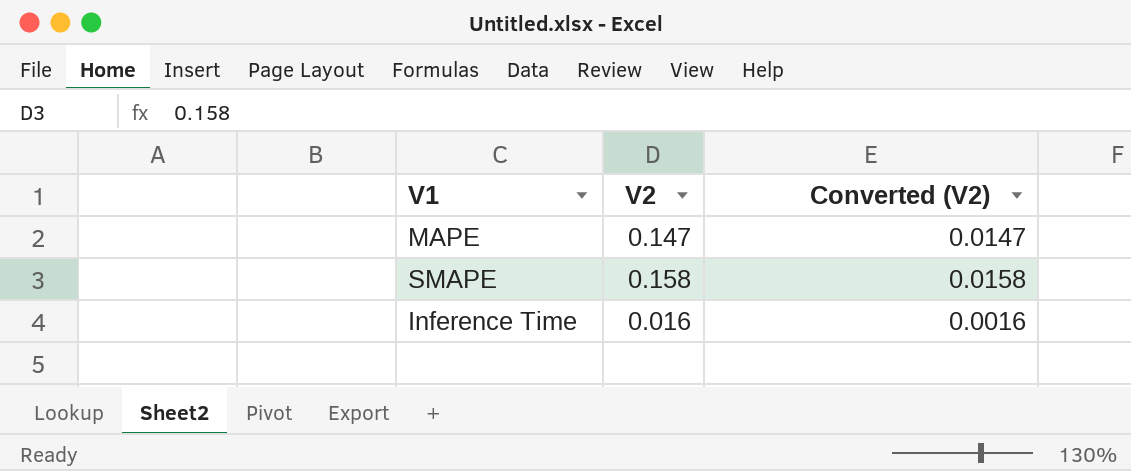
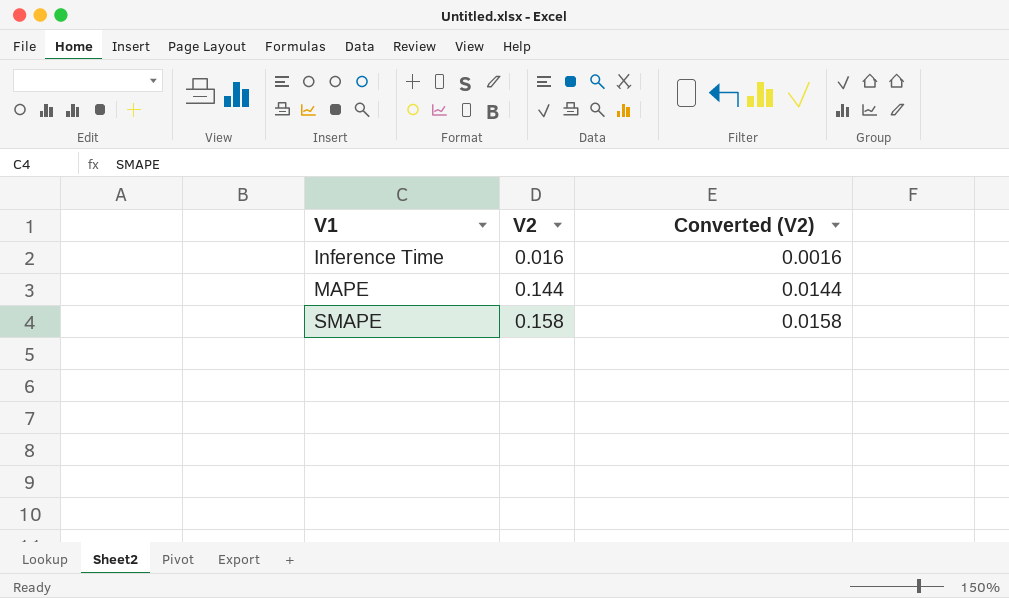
row order: none -> V1 ascending
MAPE | V2: 0.147 -> 0.144
MAPE | Converted (V2): 0.0147 -> 0.0144

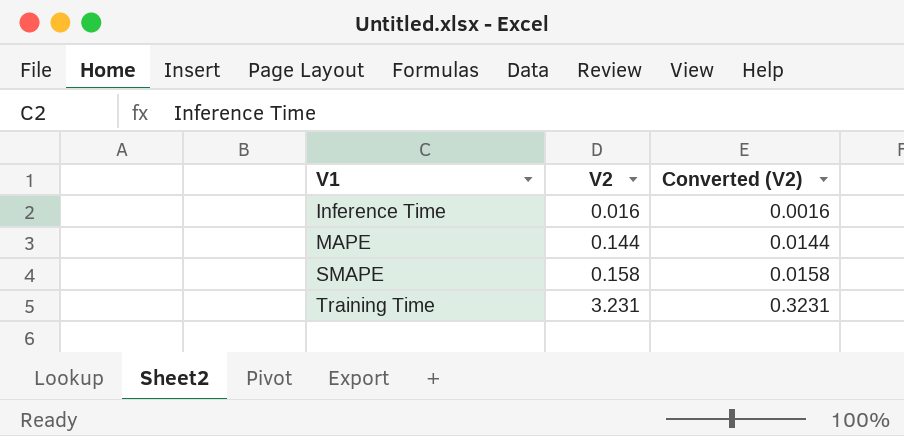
row Training Time: none -> 3.231 | 0.3231

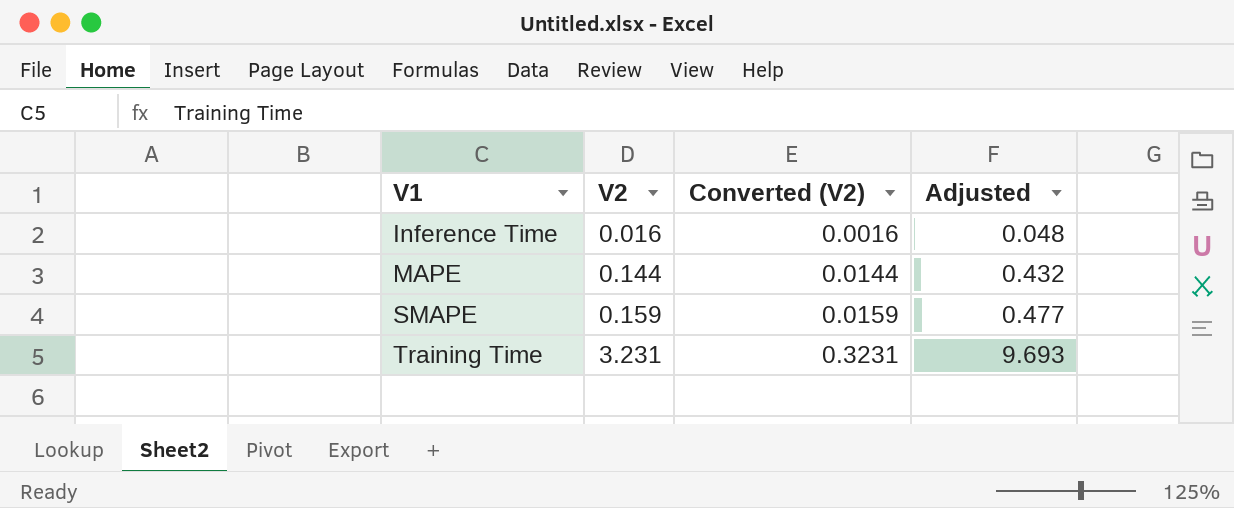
column Adjusted | formula: none -> [V2] * 3
SMAPE | V2: 0.158 -> 0.159
SMAPE | Converted (V2): 0.0158 -> 0.0159

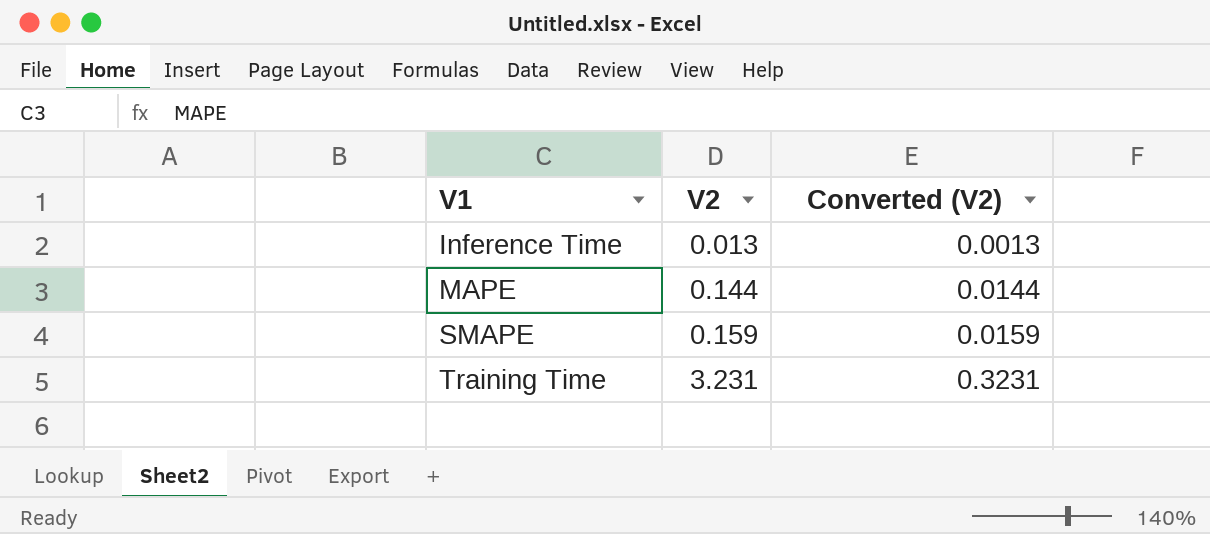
column Adjusted | formula: [V2] * 3 -> none
Inference Time | V2: 0.016 -> 0.013
Inference Time | Converted (V2): 0.0016 -> 0.0013

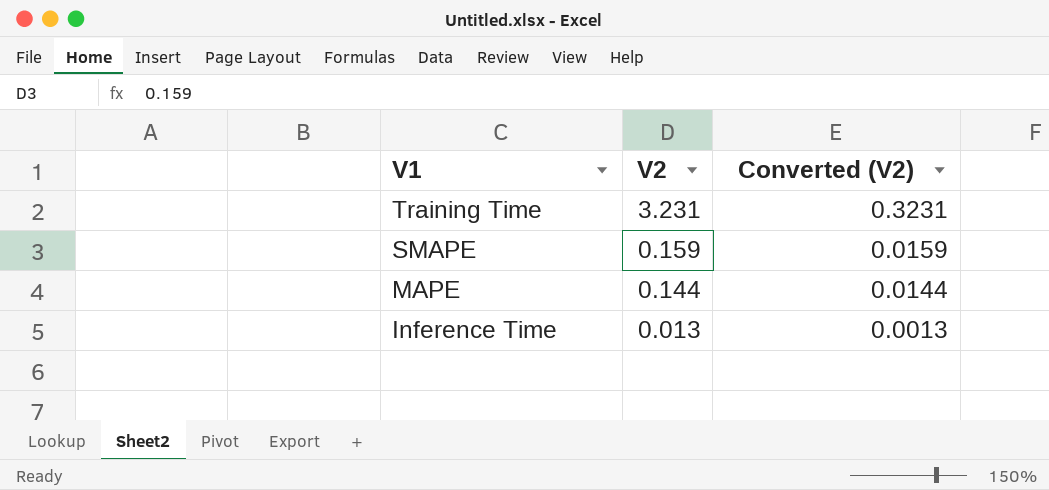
row order: V1 ascending -> V1 descending

